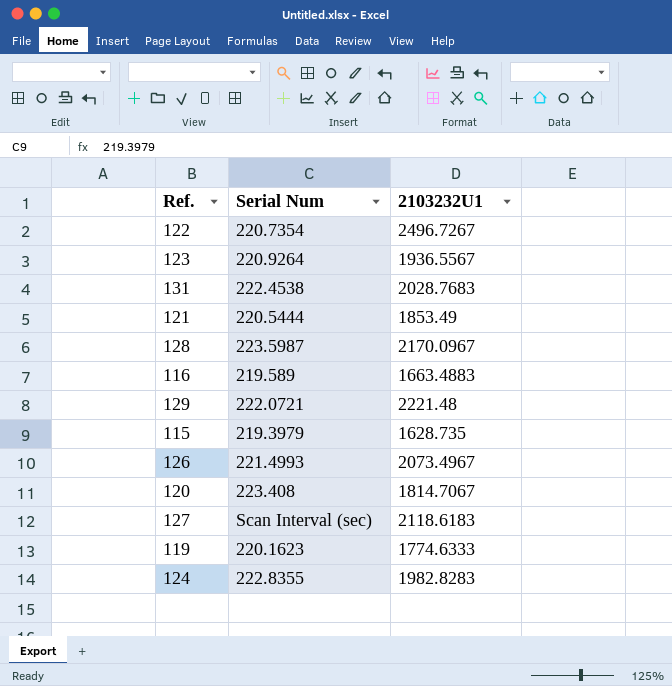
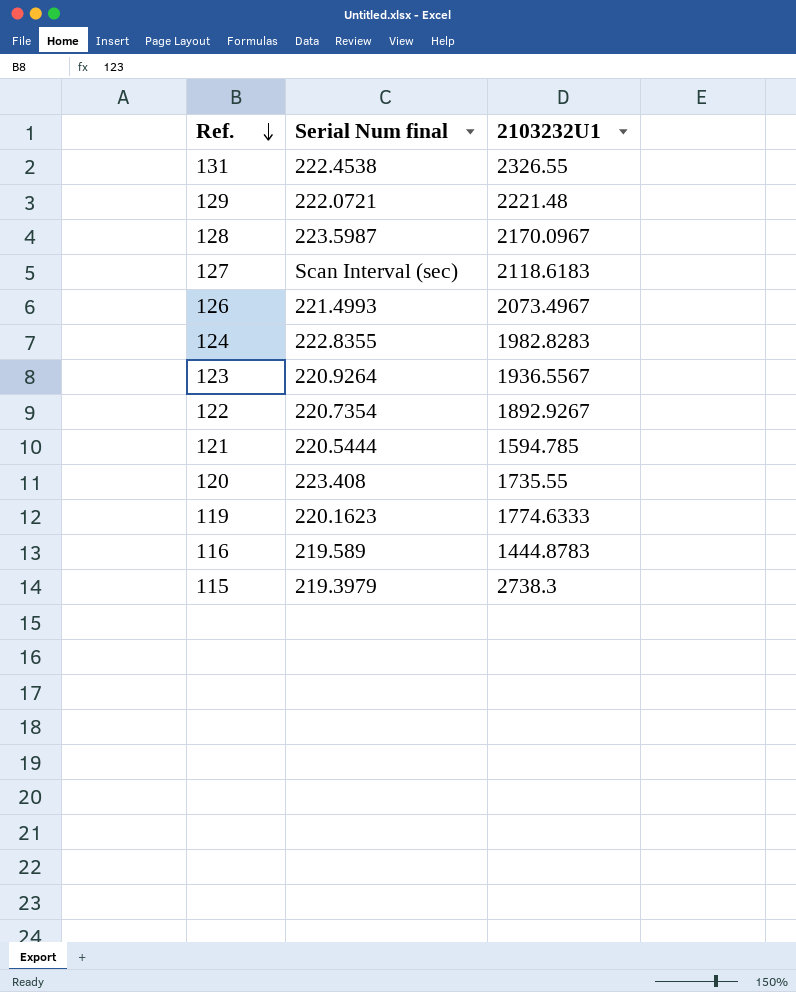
row order: none -> Ref. descending
column name: Serial Num -> Serial Num final
131 | 2103232U1: 2028.7683 -> 2326.55
122 | 2103232U1: 2496.7267 -> 1892.9267
121 | 2103232U1: 1853.49 -> 1594.785
120 | 2103232U1: 1814.7067 -> 1735.55
116 | 2103232U1: 1663.4883 -> 1444.8783
115 | 2103232U1: 1628.735 -> 2738.3

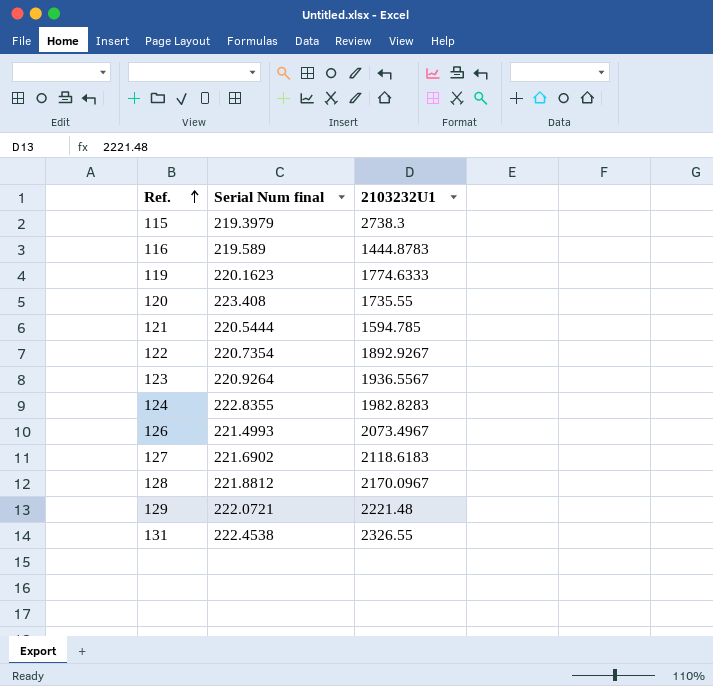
row order: Ref. descending -> Ref. ascending
127 | Serial Num final: Scan Interval (sec) -> 221.6902
128 | Serial Num final: 223.5987 -> 221.8812

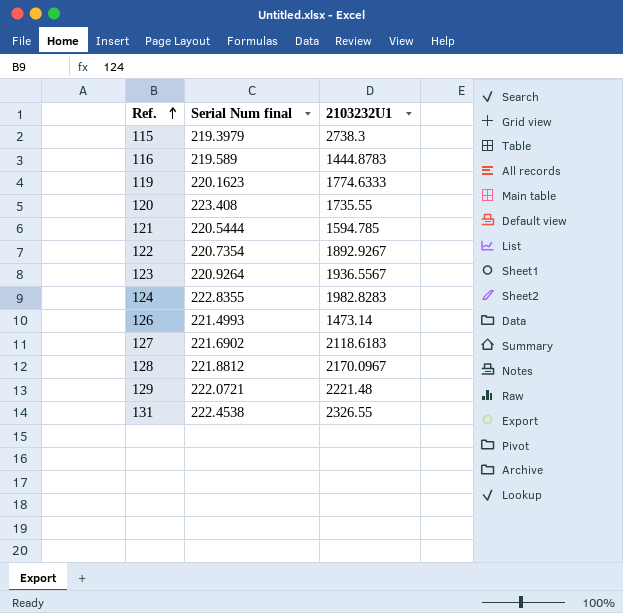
126 | 2103232U1: 2073.4967 -> 1473.14

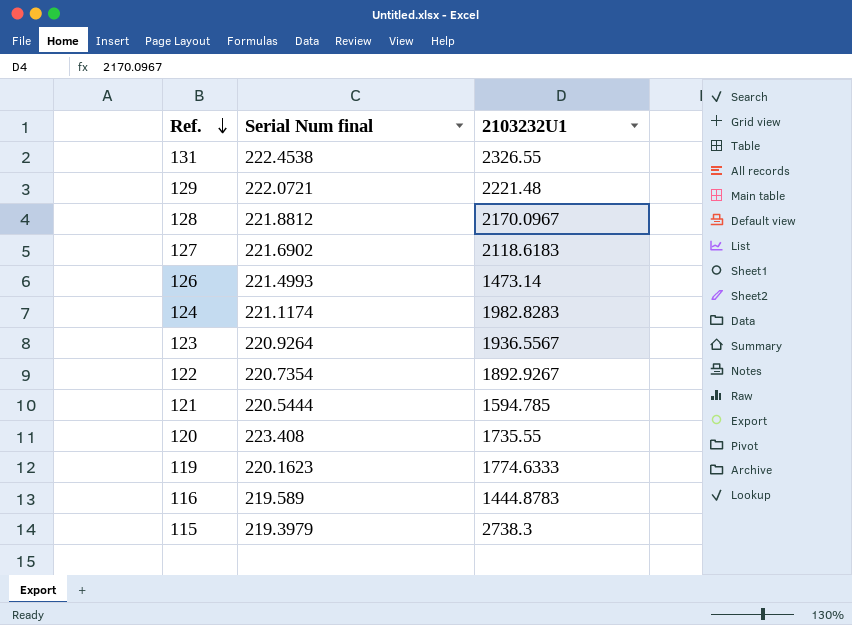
row order: Ref. ascending -> Ref. descending
124 | Serial Num final: 222.8355 -> 221.1174

